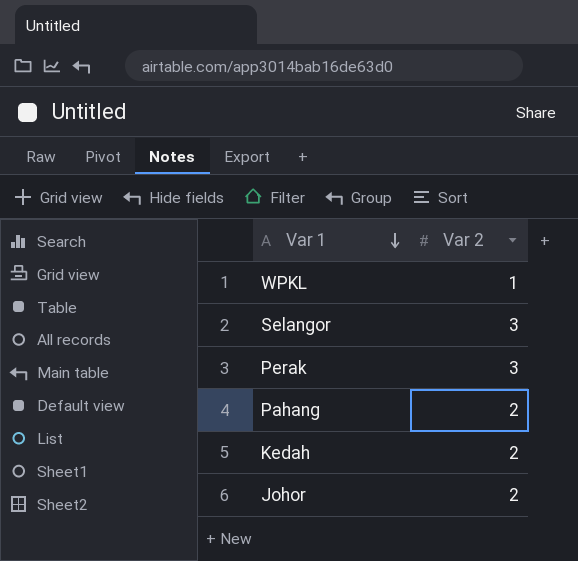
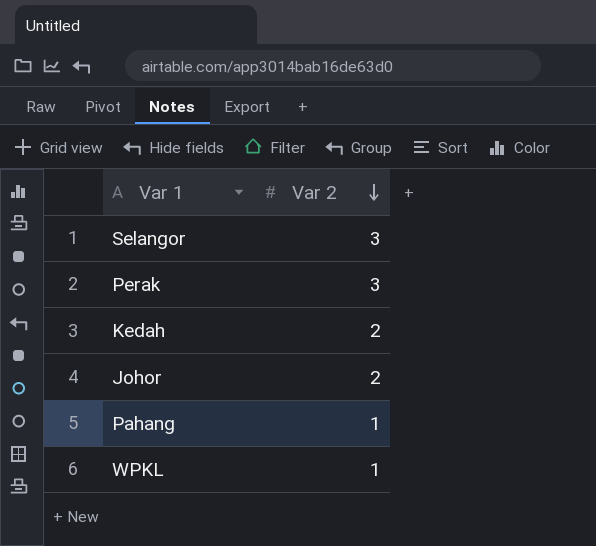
row order: Var 1 descending -> Var 2 descending
Pahang | Var 2: 2 -> 1

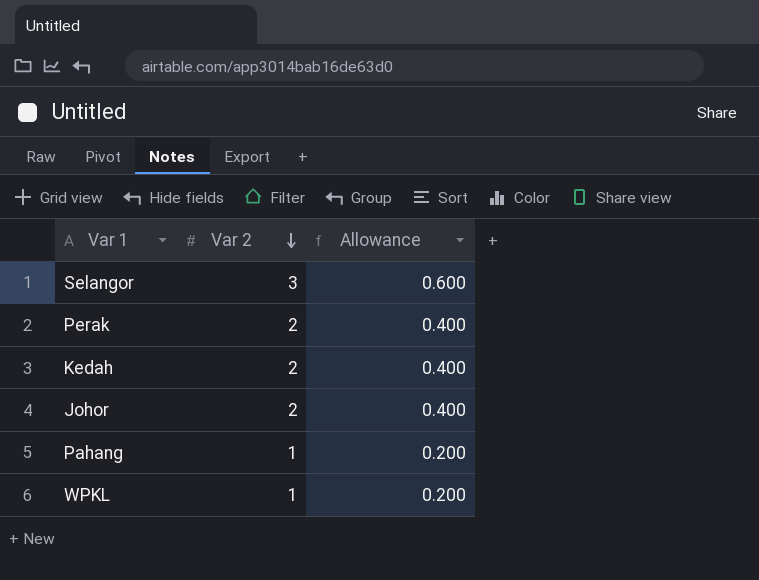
column Allowance | formula: none -> [Var 2] * 0.2
Perak | Var 2: 3 -> 2

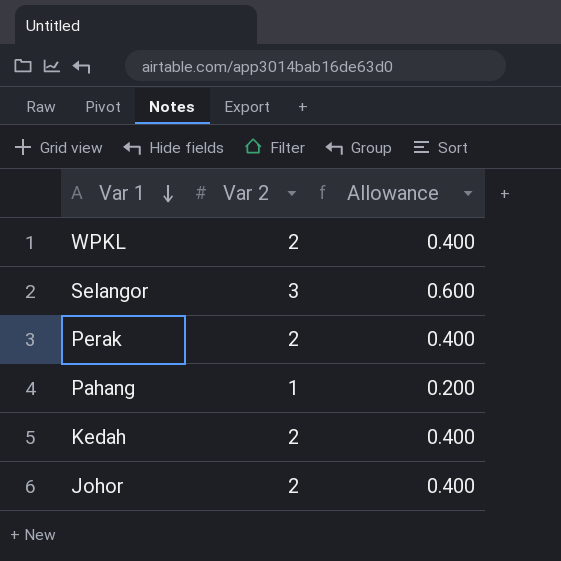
row order: Var 2 descending -> Var 1 descending
WPKL | Var 2: 1 -> 2
WPKL | Allowance: 0.200 -> 0.400

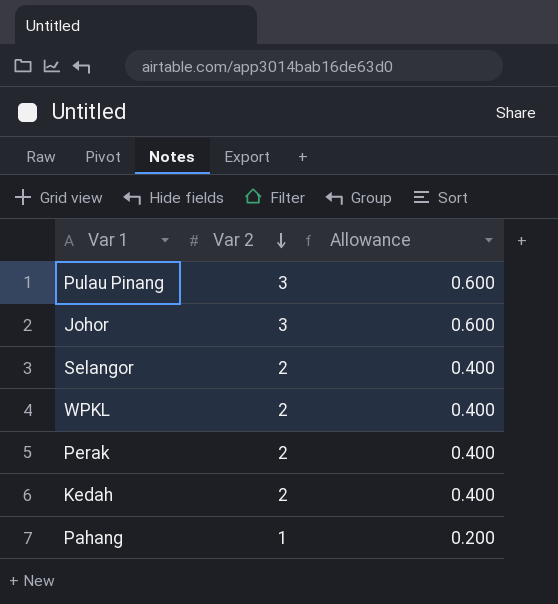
row order: Var 1 descending -> Var 2 descending
row Pulau Pinang: none -> 3 | 0.600
Johor | Var 2: 2 -> 3
Johor | Allowance: 0.400 -> 0.600
Selangor | Var 2: 3 -> 2
Selangor | Allowance: 0.600 -> 0.400

